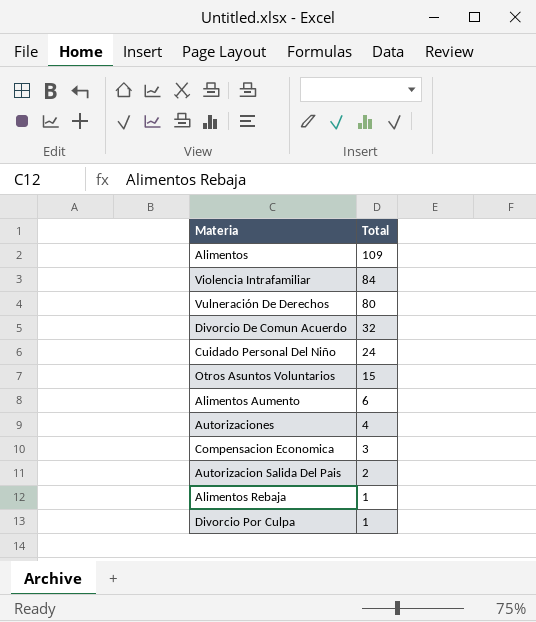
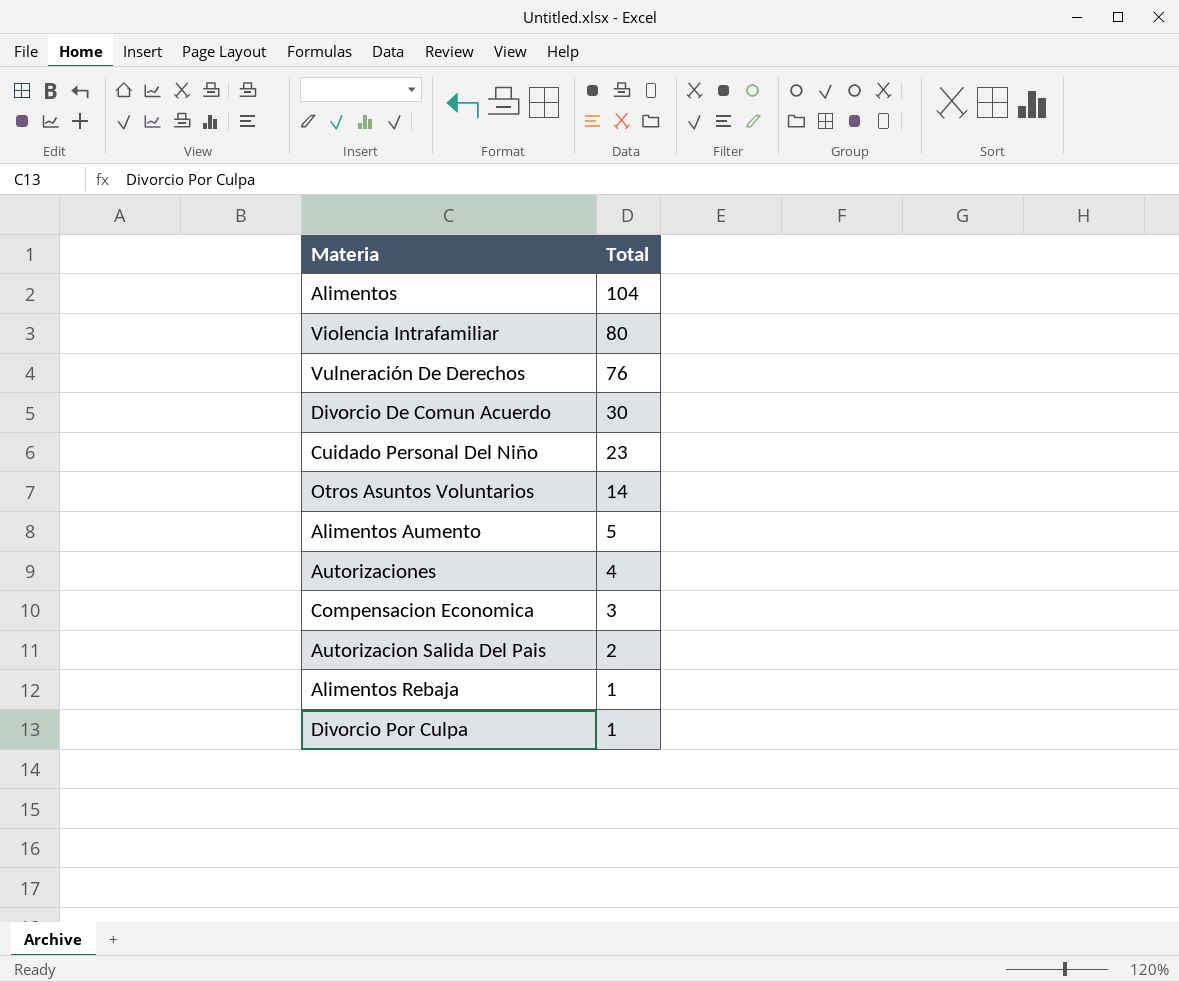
Alimentos | Total: 109 -> 104
Violencia Intrafamiliar | Total: 84 -> 80
Vulneración De Derechos | Total: 80 -> 76
Divorcio De Comun Acuerdo | Total: 32 -> 30
Cuidado Personal Del Niño | Total: 24 -> 23
Otros Asuntos Voluntarios | Total: 15 -> 14
Alimentos Aumento | Total: 6 -> 5

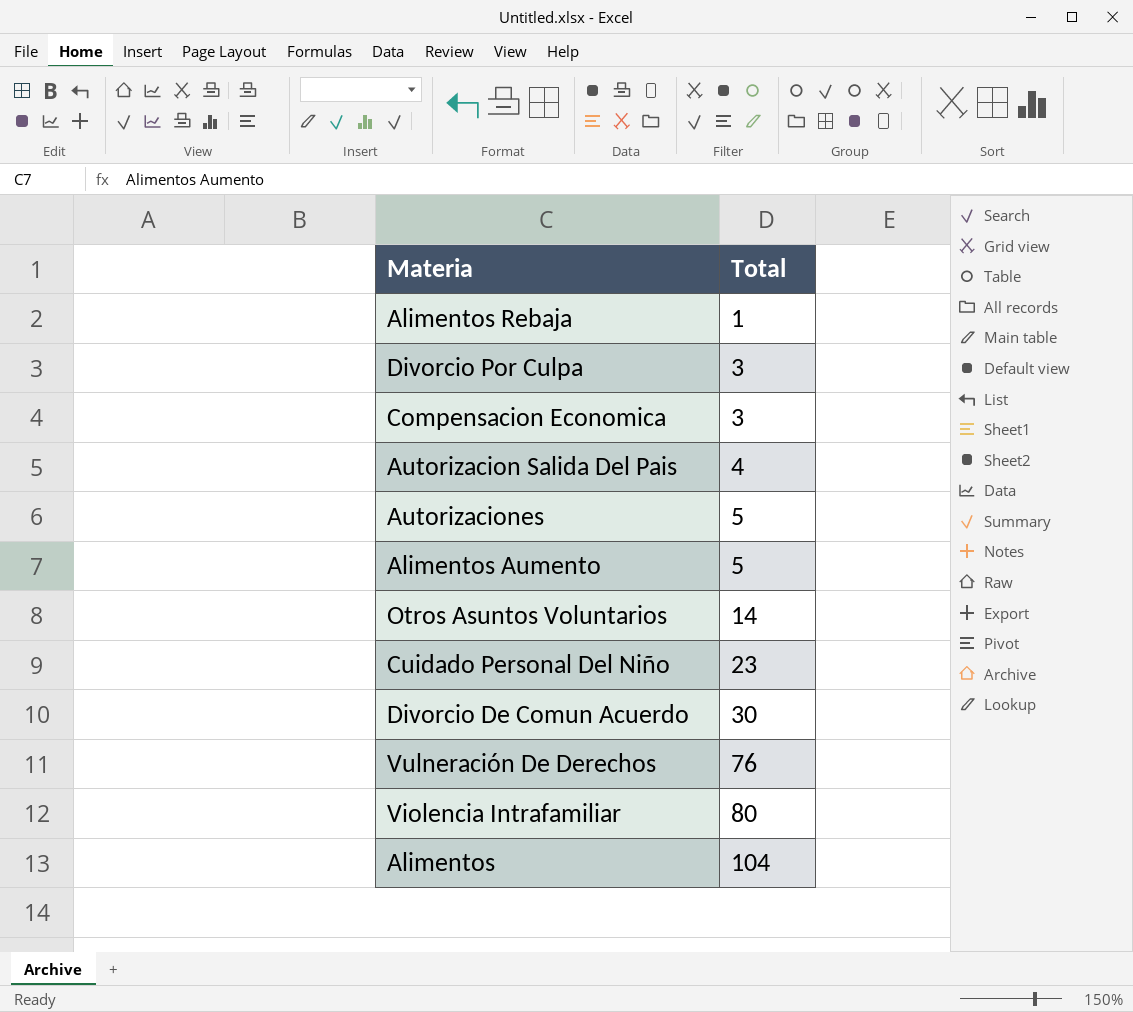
row order: Total descending -> Total ascending
Divorcio Por Culpa | Total: 1 -> 3
Autorizacion Salida Del Pais | Total: 2 -> 4
Autorizaciones | Total: 4 -> 5

